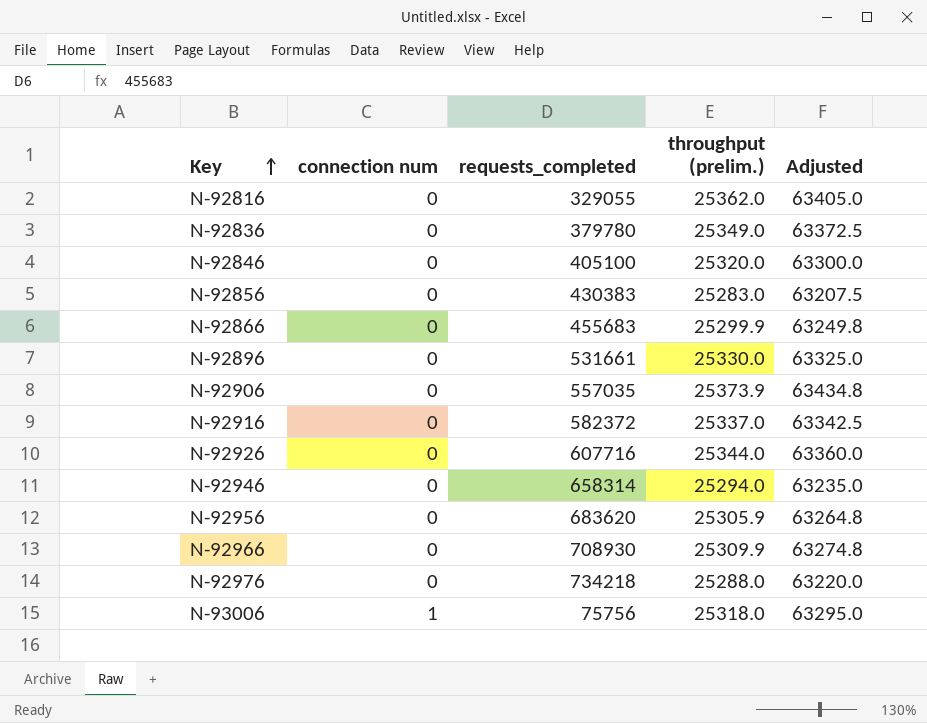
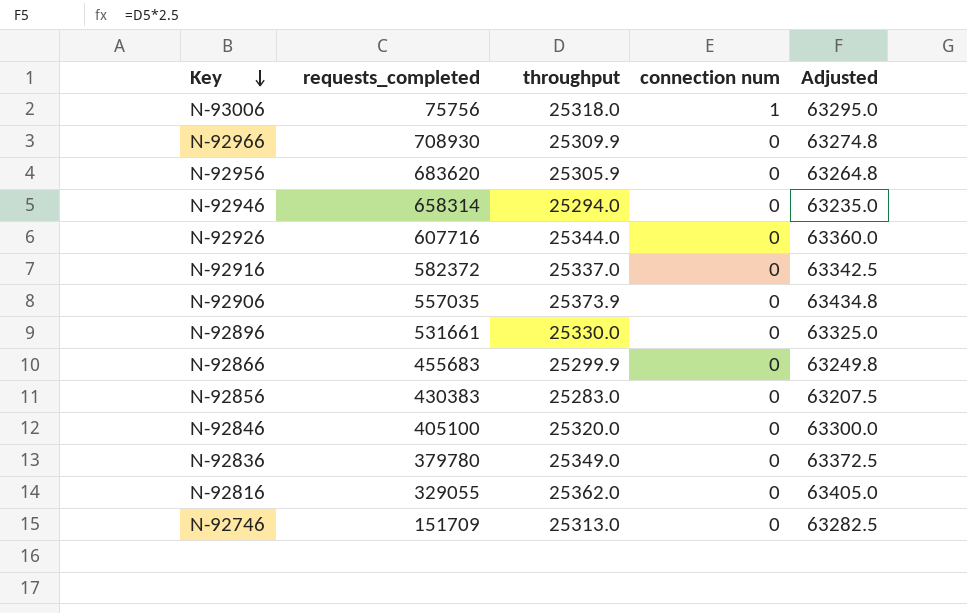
row order: Key ascending -> Key descending
column name: throughput (prelim.) -> throughput
column connection num | position: 2 -> 4
row N-92976: 0 | 734218 | 25288.0 | 63220.0 -> none
row N-92746: none -> 151709 | 25313.0 | 0 | 63282.5

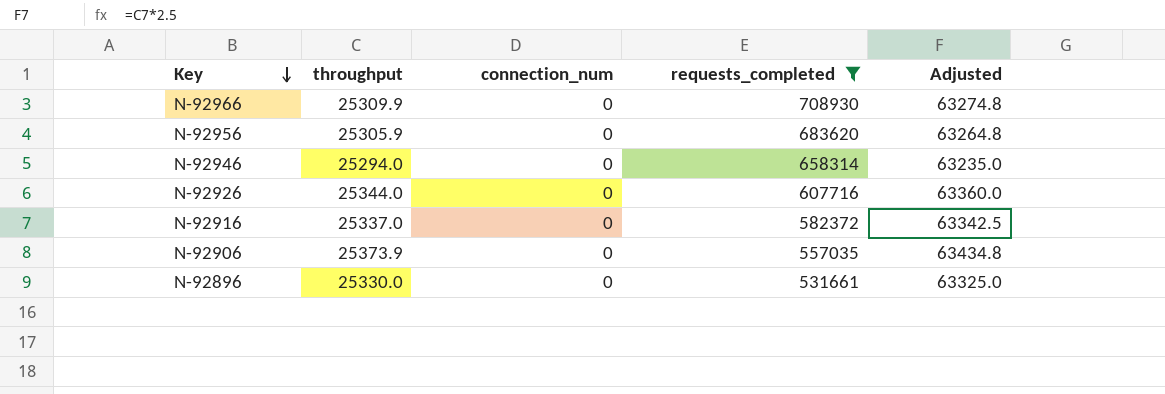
filter: none -> requests_completed >= 531661
column name: connection num -> connection_num
column requests_completed | position: 2 -> 4

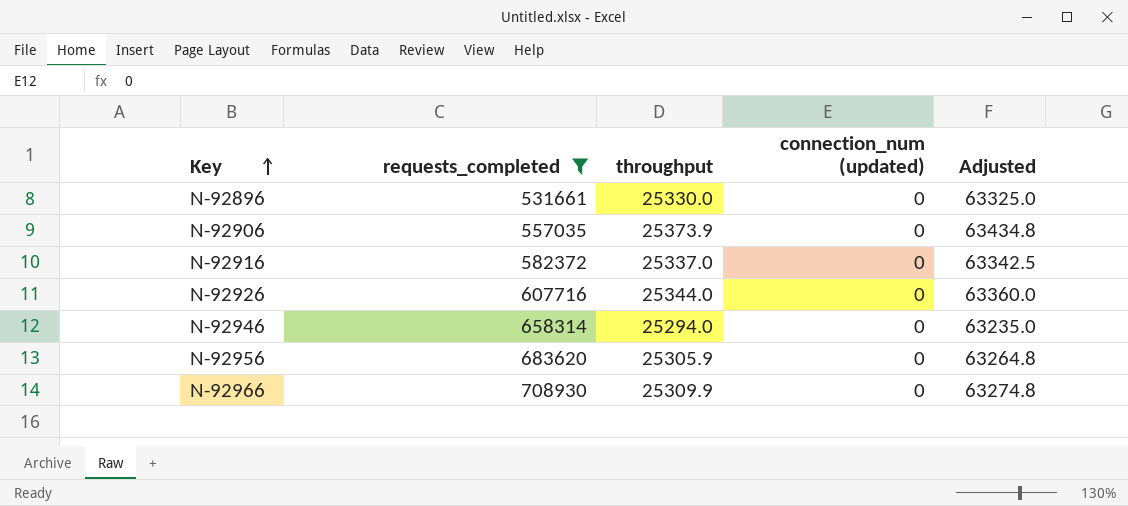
row order: Key descending -> Key ascending
column requests_completed | position: 4 -> 2
column name: connection_num -> connection_num (updated)

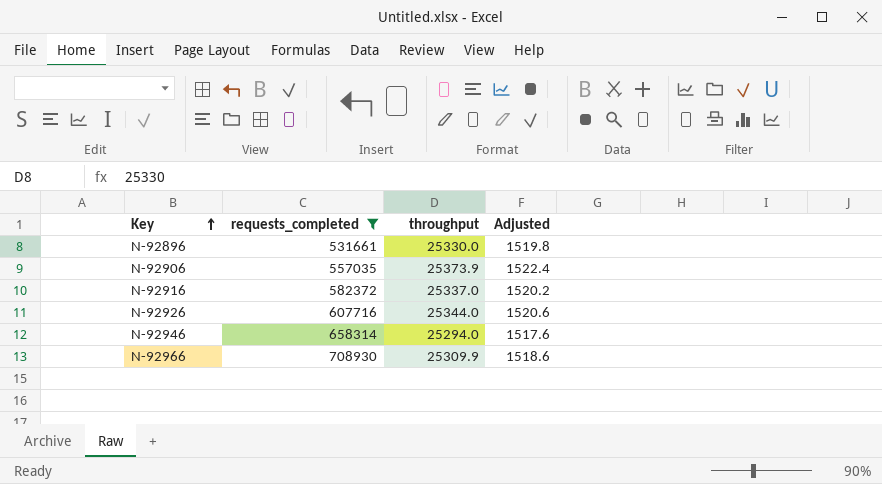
column connection_num (updated) | position: 4 -> none
column Adjusted | formula: [throughput] * 2.5 -> [throughput] * 0.06
row N-92956: 683620 | 25305.9 | 0 | 63264.8 -> none

